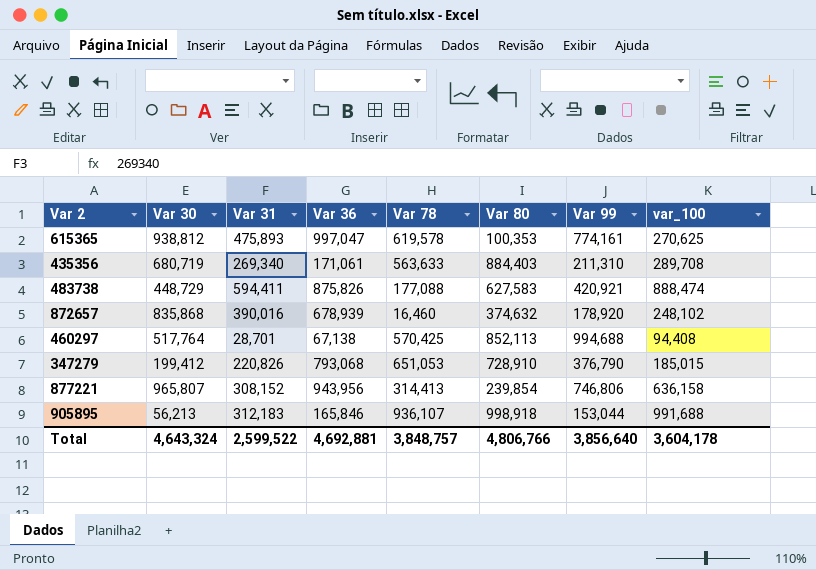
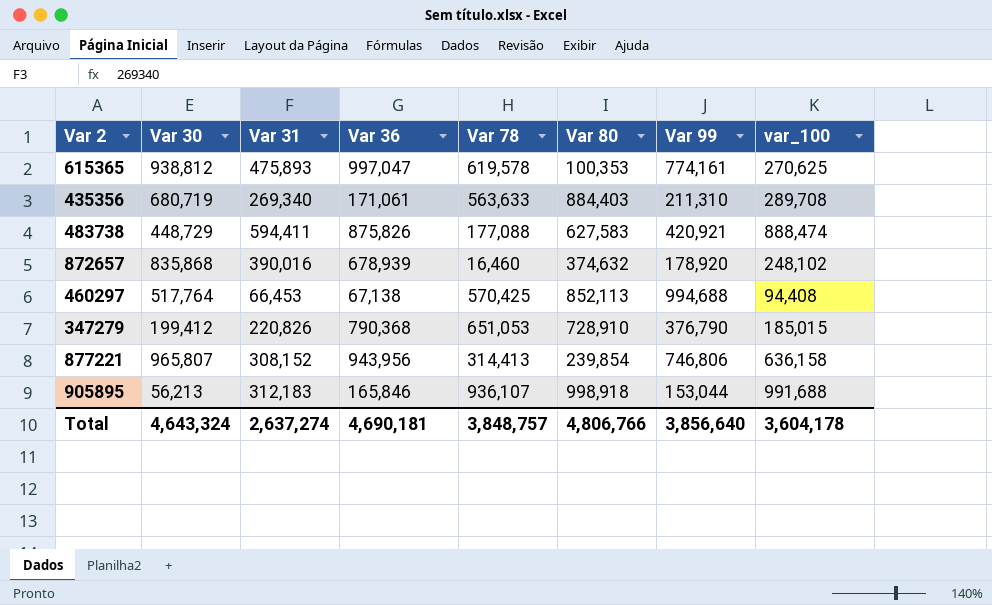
460297 | Var 31: 28,701 -> 66,453
347279 | Var 36: 793,068 -> 790,368
Total | Var 31: 2,599,522 -> 2,637,274
Total | Var 36: 4,692,881 -> 4,690,181

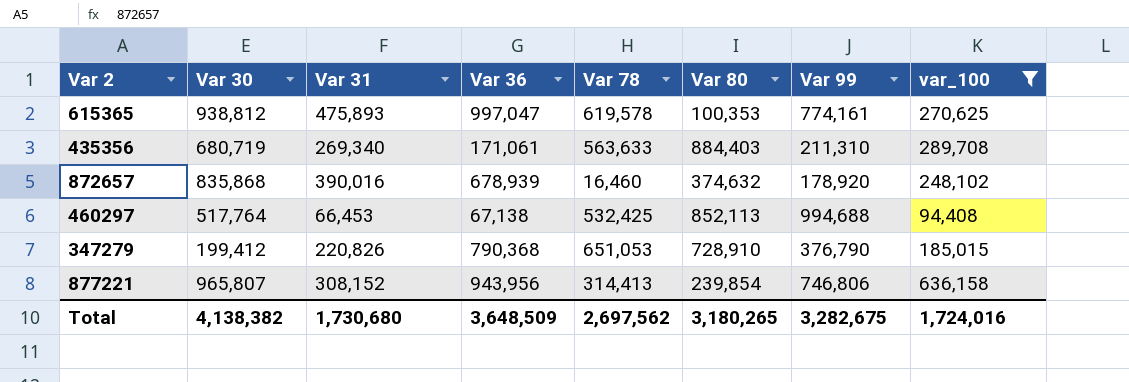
filter: none -> var_100 <= 636,158
460297 | Var 78: 570,425 -> 532,425
Total | Var 30: 4,643,324 -> 4,138,382
Total | Var 31: 2,637,274 -> 1,730,680
Total | Var 36: 4,690,181 -> 3,648,509
Total | Var 78: 3,848,757 -> 2,697,562
Total | Var 80: 4,806,766 -> 3,180,265
Total | Var 99: 3,856,640 -> 3,282,675
Total | var_100: 3,604,178 -> 1,724,016

